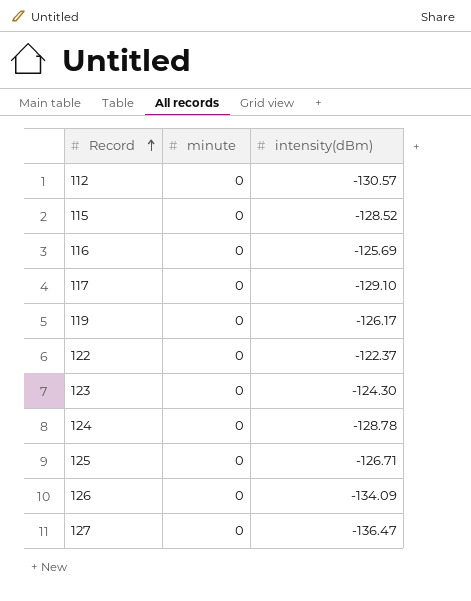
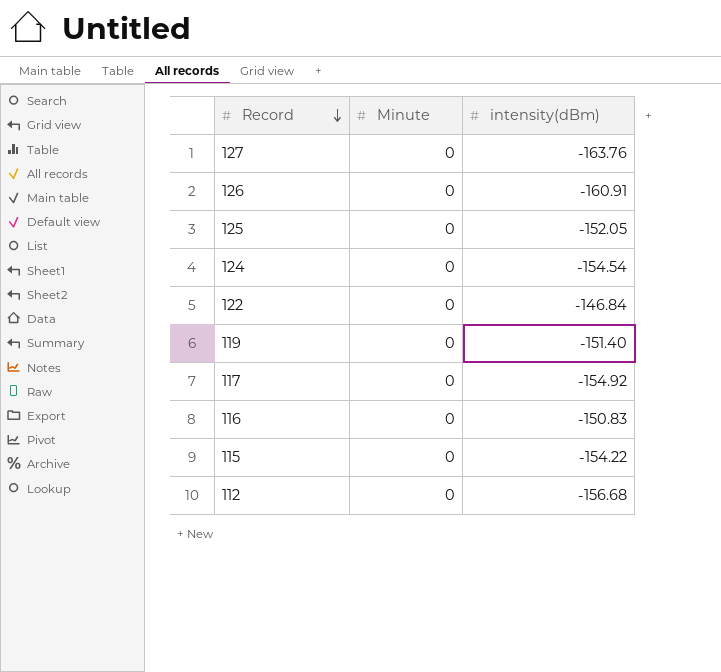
row order: Record ascending -> Record descending
column name: minute -> Minute
row 123: 0 | -124.30 -> none
127 | intensity(dBm): -136.47 -> -163.76
126 | intensity(dBm): -134.09 -> -160.91
125 | intensity(dBm): -126.71 -> -152.05
124 | intensity(dBm): -128.78 -> -154.54
122 | intensity(dBm): -122.37 -> -146.84
119 | intensity(dBm): -126.17 -> -151.40
117 | intensity(dBm): -129.10 -> -154.92
116 | intensity(dBm): -125.69 -> -150.83
115 | intensity(dBm): -128.52 -> -154.22
112 | intensity(dBm): -130.57 -> -156.68

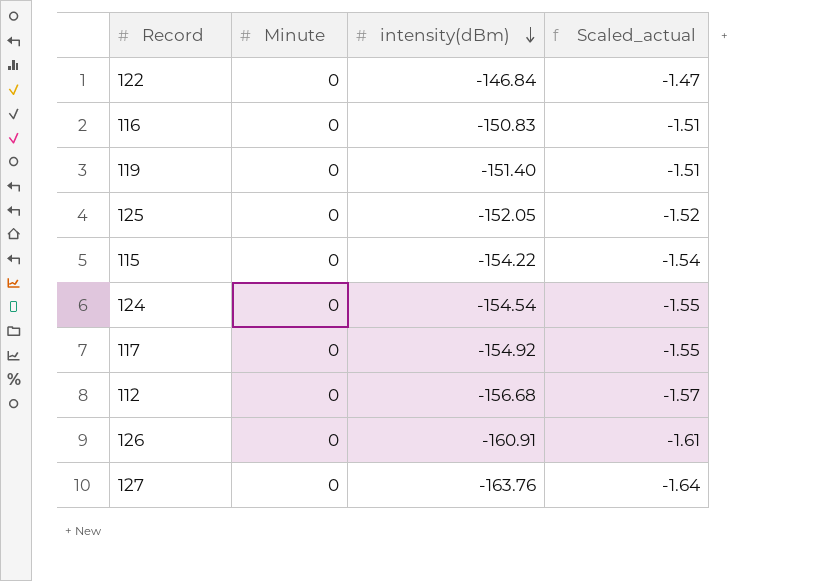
row order: Record descending -> intensity(dBm) descending
column Scaled_actual | formula: none -> [intensity(dBm)] * 0.01

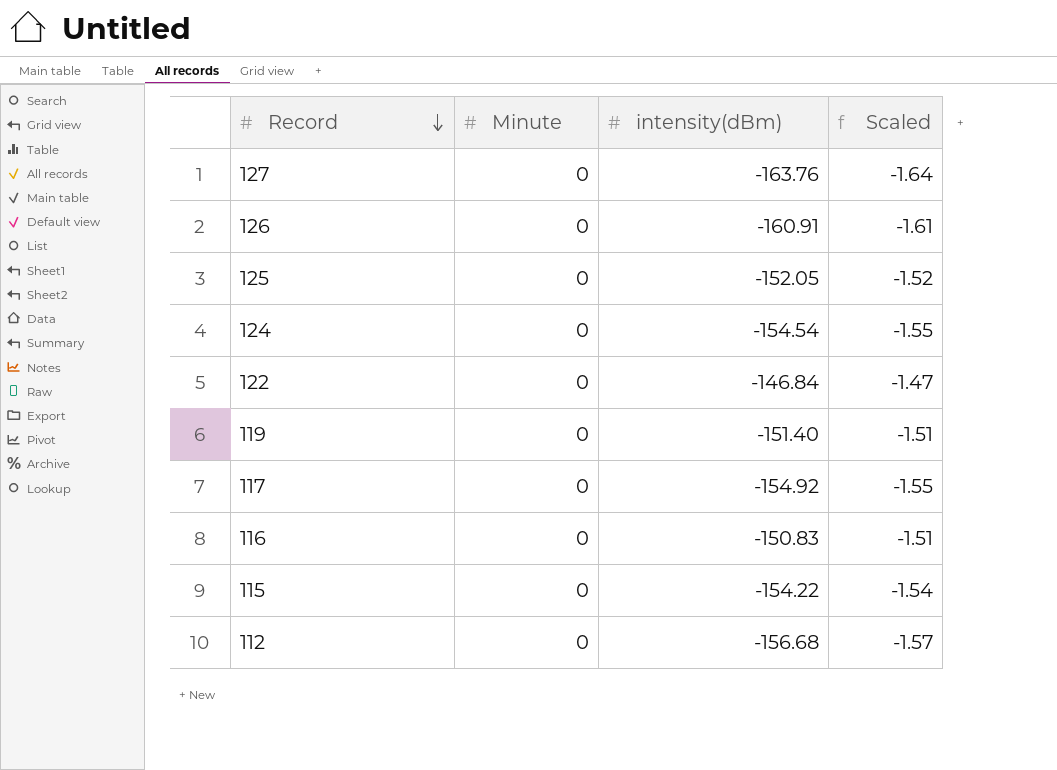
row order: intensity(dBm) descending -> Record descending
column name: Scaled_actual -> Scaled

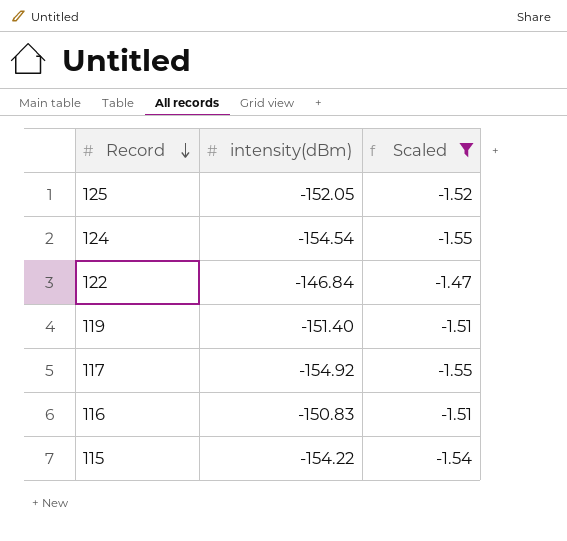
filter: none -> Scaled >= -1.55
column Minute | position: 2 -> none

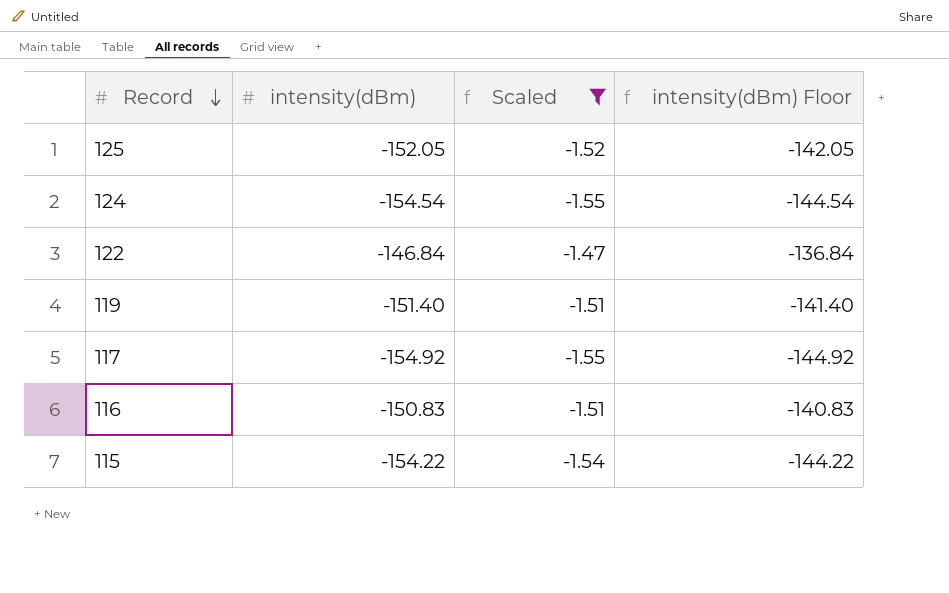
column intensity(dBm) Floor | formula: none -> [intensity(dBm)] + 10

